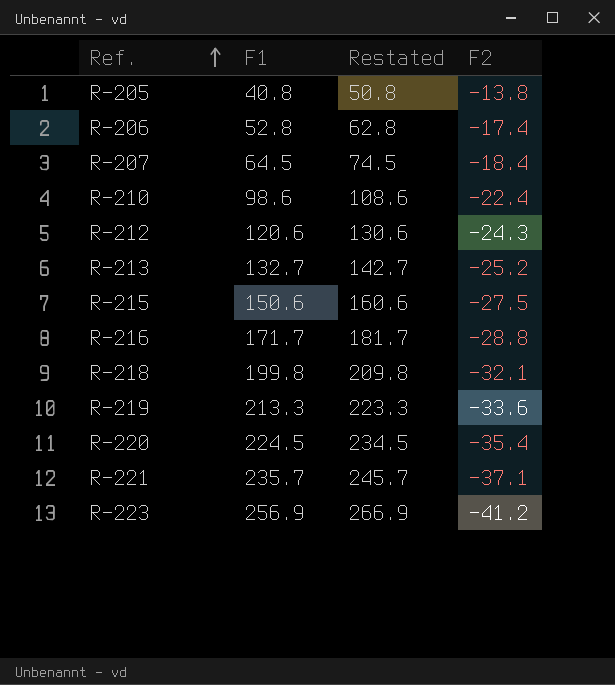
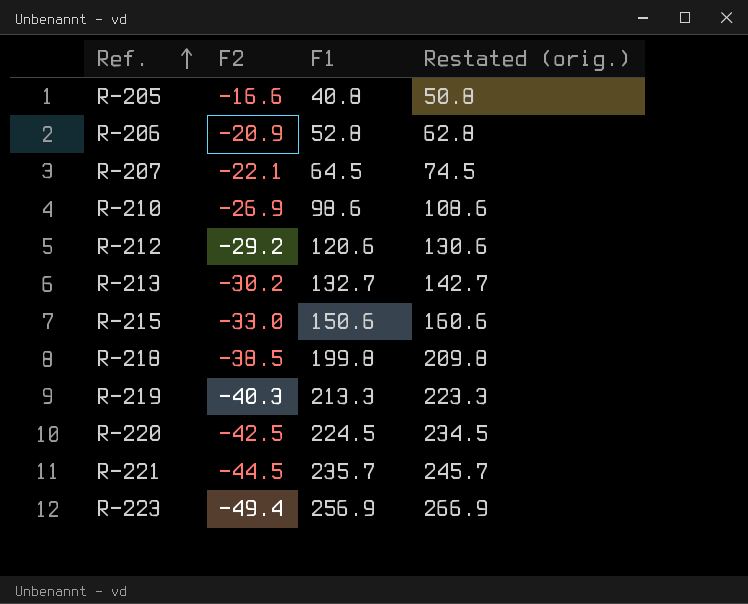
column F2 | position: 4 -> 2
column name: Restated -> Restated (orig.)
row R-216: 171.7 | 181.7 | -28.8 -> none
R-205 | F2: -13.8 -> -16.6
R-206 | F2: -17.4 -> -20.9
R-207 | F2: -18.4 -> -22.1
R-210 | F2: -22.4 -> -26.9
R-212 | F2: -24.3 -> -29.2
R-213 | F2: -25.2 -> -30.2
R-215 | F2: -27.5 -> -33.0
R-218 | F2: -32.1 -> -38.5
R-219 | F2: -33.6 -> -40.3
R-220 | F2: -35.4 -> -42.5
R-221 | F2: -37.1 -> -44.5
R-223 | F2: -41.2 -> -49.4

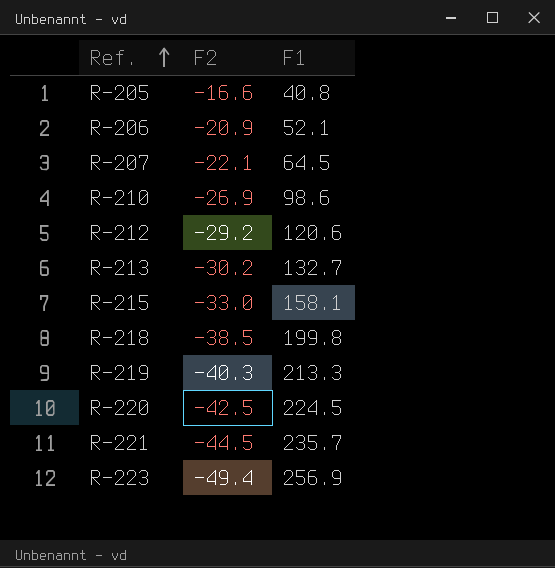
column Restated (orig.) | formula: [F1] + 10 -> none
R-206 | F1: 52.8 -> 52.1
R-215 | F1: 150.6 -> 158.1

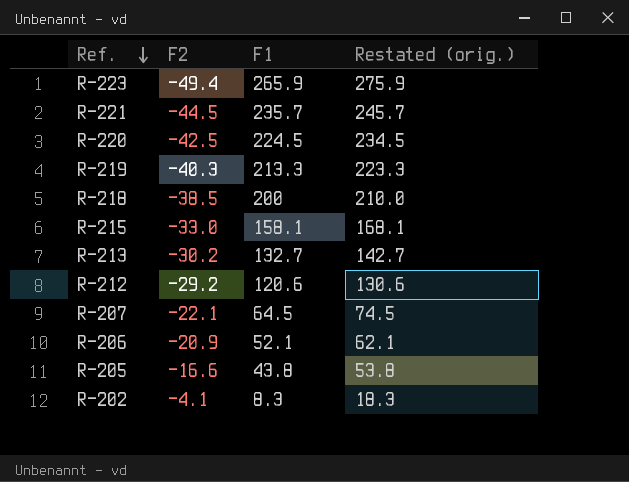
row order: Ref. ascending -> Ref. descending
column Restated (orig.) | formula: none -> [F1] + 10
row R-210: -26.9 | 98.6 -> none
R-223 | F1: 256.9 -> 265.9
R-218 | F1: 199.8 -> 200
R-205 | F1: 40.8 -> 43.8
row R-202: none -> -4.1 | 8.3 | 18.3

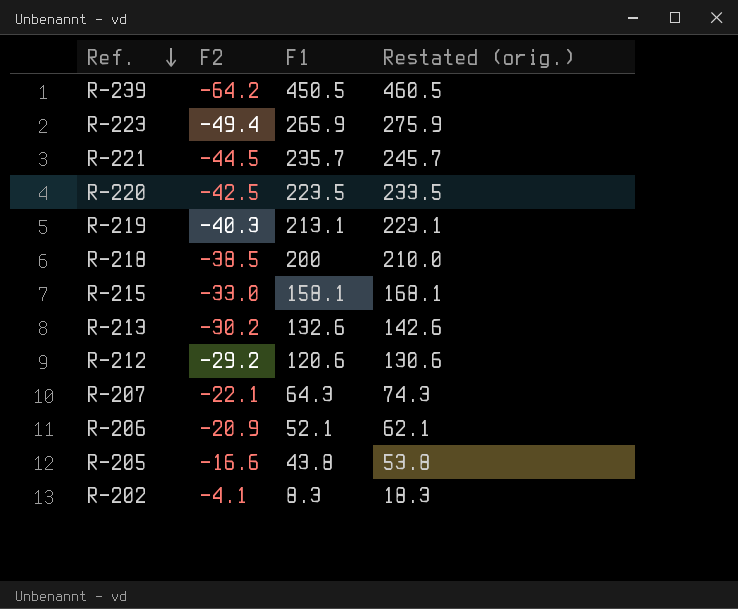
row R-239: none -> -64.2 | 450.5 | 460.5
R-220 | F1: 224.5 -> 223.5
R-220 | Restated (orig.): 234.5 -> 233.5
R-219 | F1: 213.3 -> 213.1
R-219 | Restated (orig.): 223.3 -> 223.1
R-213 | F1: 132.7 -> 132.6
R-213 | Restated (orig.): 142.7 -> 142.6
R-207 | F1: 64.5 -> 64.3
R-207 | Restated (orig.): 74.5 -> 74.3

